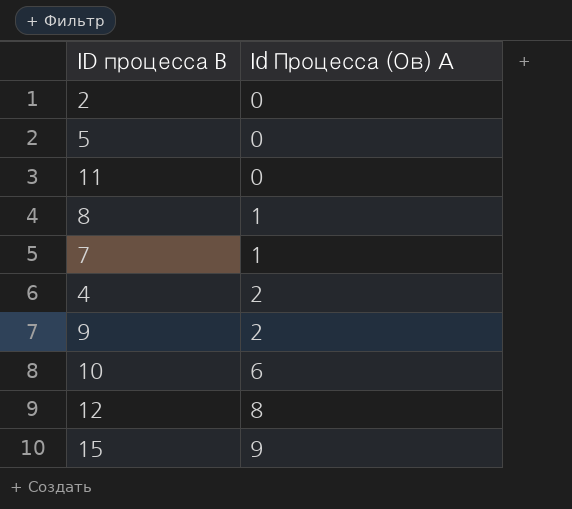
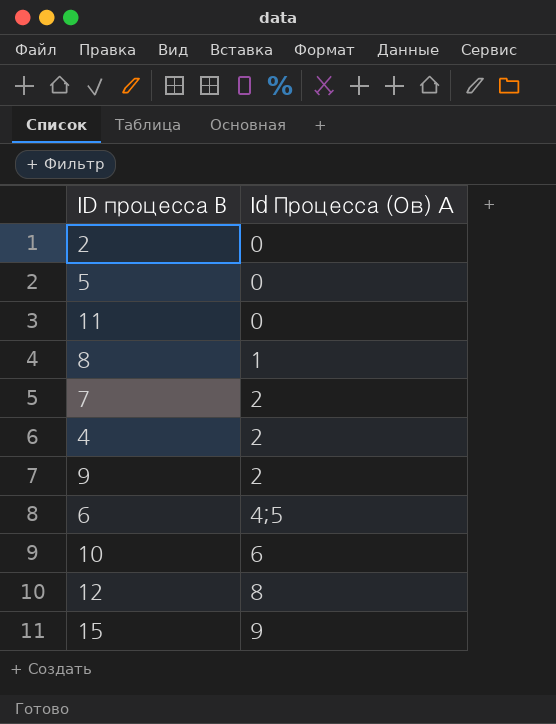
7 | Id Процесса (Ов) A: 1 -> 2
row 6: none -> 4;5

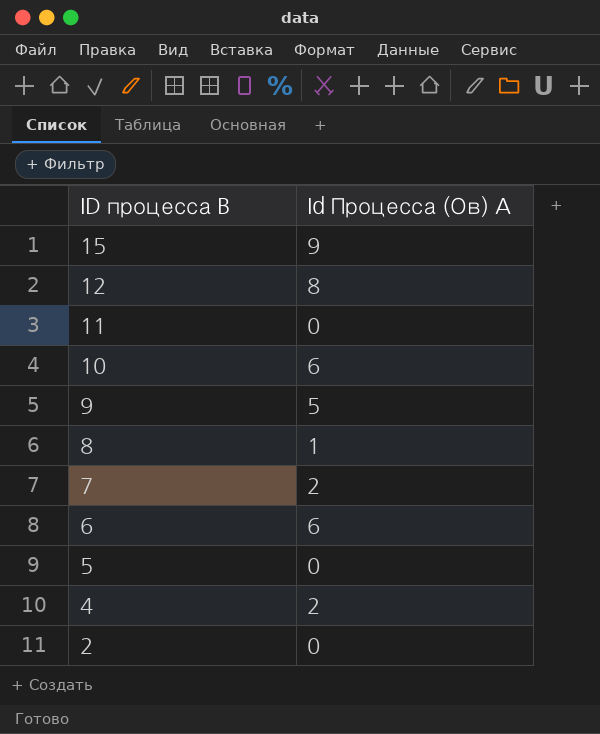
row order: Id Процесса (Ов) A ascending -> ID процесса B descending
9 | Id Процесса (Ов) A: 2 -> 5
6 | Id Процесса (Ов) A: 4;5 -> 6

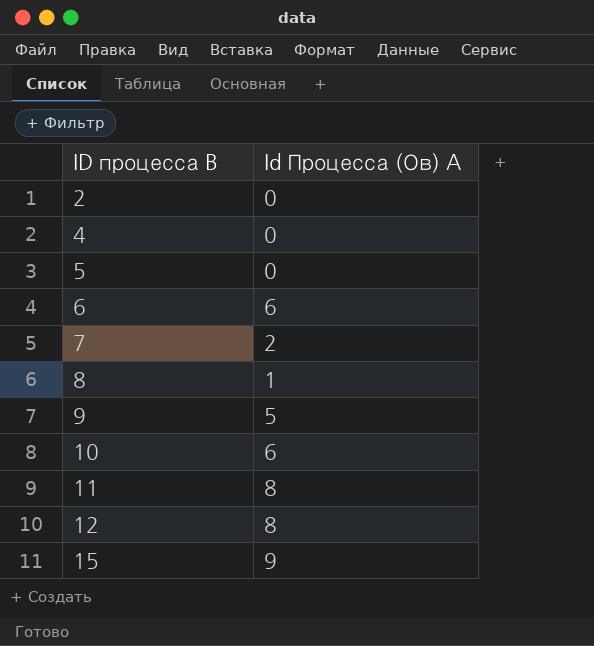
row order: ID процесса B descending -> ID процесса B ascending
4 | Id Процесса (Ов) A: 2 -> 0
11 | Id Процесса (Ов) A: 0 -> 8

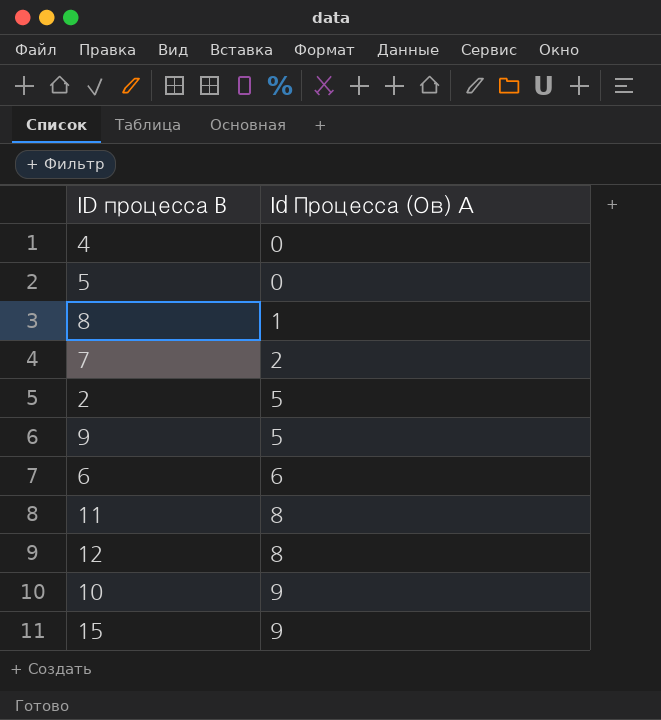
row order: ID процесса B ascending -> Id Процесса (Ов) A ascending
2 | Id Процесса (Ов) A: 0 -> 5
10 | Id Процесса (Ов) A: 6 -> 9

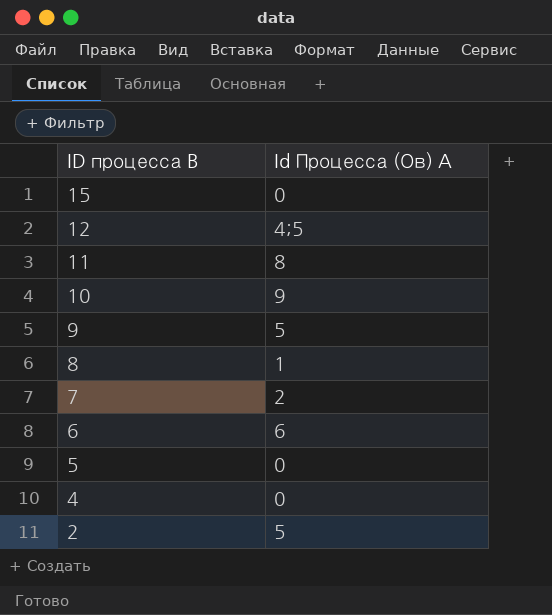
row order: Id Процесса (Ов) A ascending -> ID процесса B descending
15 | Id Процесса (Ов) A: 9 -> 0
12 | Id Процесса (Ов) A: 8 -> 4;5

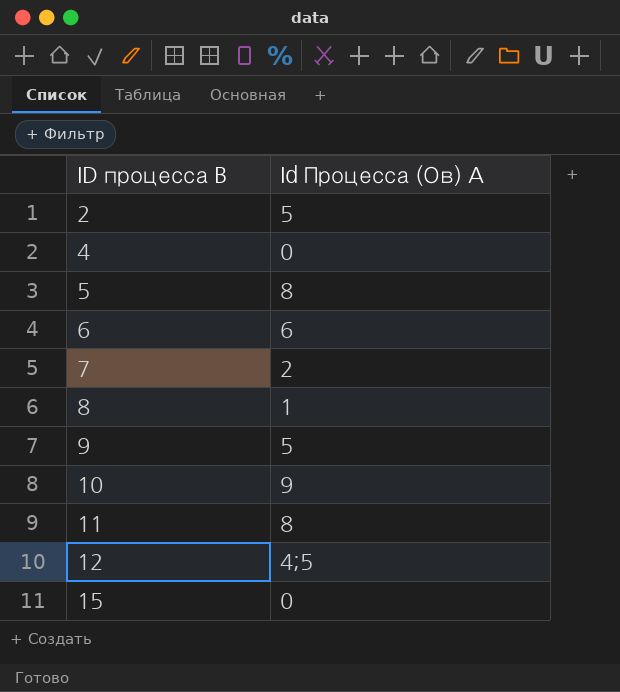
row order: ID процесса B descending -> ID процесса B ascending
5 | Id Процесса (Ов) A: 0 -> 8

